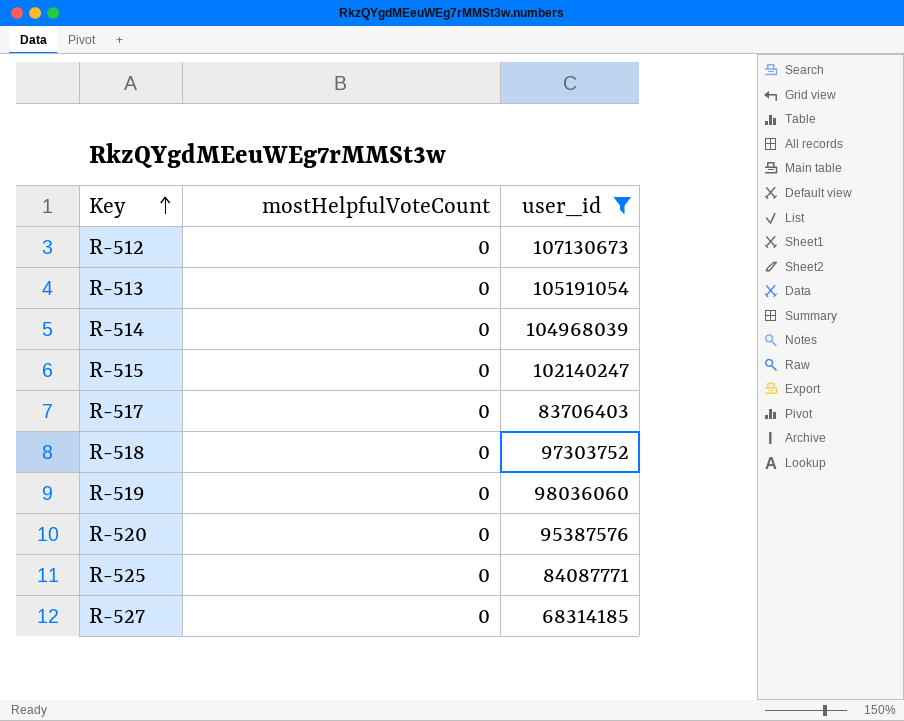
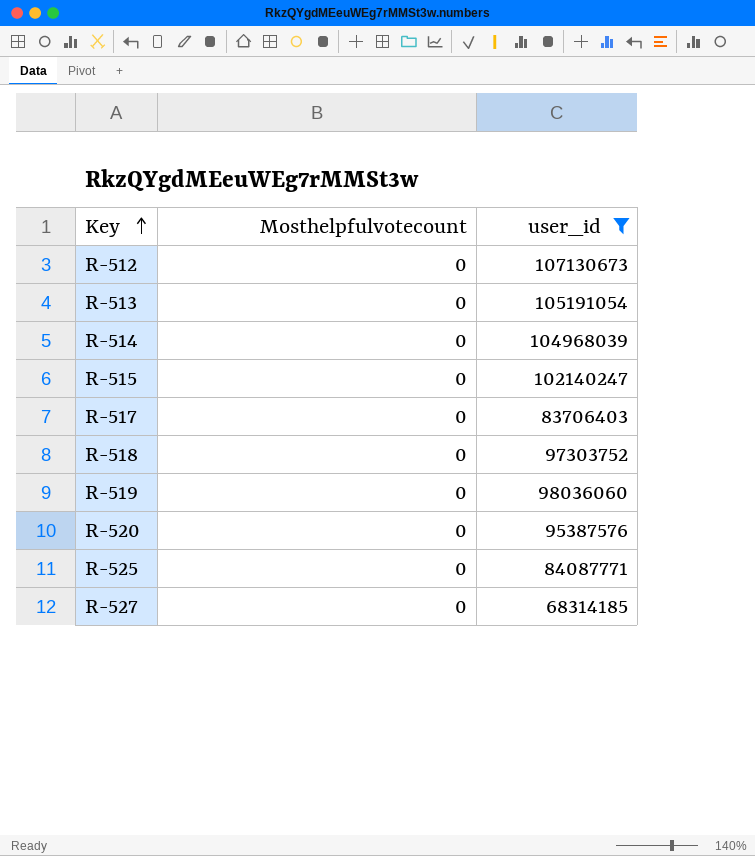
column name: mostHelpfulVoteCount -> Mosthelpfulvotecount

